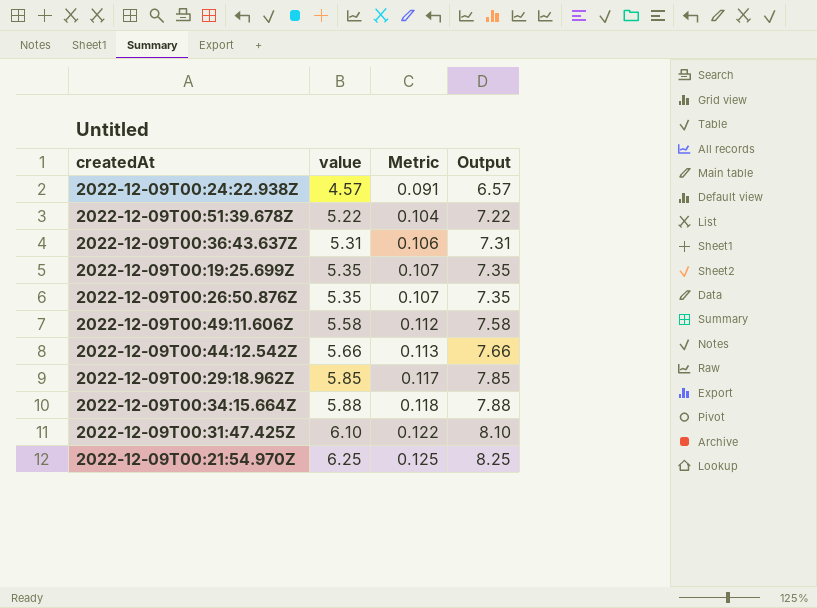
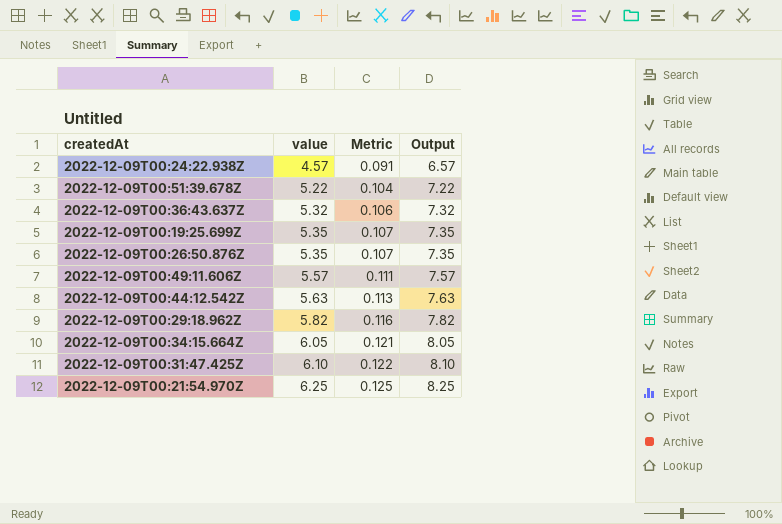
2022-12-09T00:36:43.637Z | value: 5.31 -> 5.32
2022-12-09T00:36:43.637Z | Output: 7.31 -> 7.32
2022-12-09T00:49:11.606Z | value: 5.58 -> 5.57
2022-12-09T00:49:11.606Z | Metric: 0.112 -> 0.111
2022-12-09T00:49:11.606Z | Output: 7.58 -> 7.57
2022-12-09T00:44:12.542Z | value: 5.66 -> 5.63
2022-12-09T00:44:12.542Z | Output: 7.66 -> 7.63
2022-12-09T00:29:18.962Z | value: 5.85 -> 5.82
2022-12-09T00:29:18.962Z | Metric: 0.117 -> 0.116
2022-12-09T00:29:18.962Z | Output: 7.85 -> 7.82
2022-12-09T00:34:15.664Z | value: 5.88 -> 6.05
2022-12-09T00:34:15.664Z | Metric: 0.118 -> 0.121
2022-12-09T00:34:15.664Z | Output: 7.88 -> 8.05

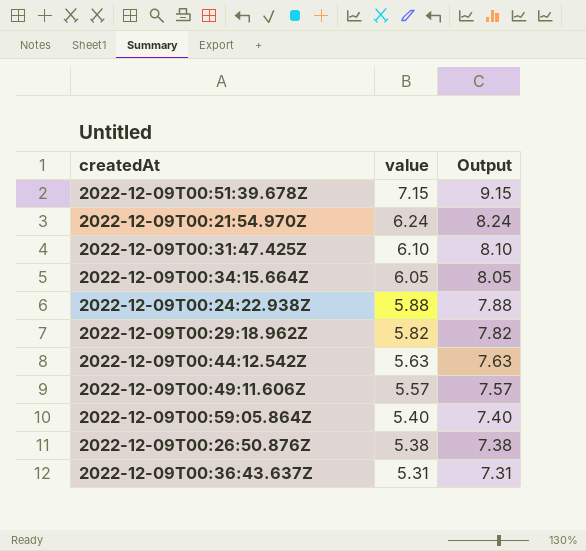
row order: value ascending -> value descending
column Metric | formula: [value] * 0.02 -> none
row 2022-12-09T00:19:25.699Z: 5.35 | 0.107 | 7.35 -> none
2022-12-09T00:51:39.678Z | value: 5.22 -> 7.15
2022-12-09T00:51:39.678Z | Output: 7.22 -> 9.15
2022-12-09T00:21:54.970Z | value: 6.25 -> 6.24
2022-12-09T00:21:54.970Z | Output: 8.25 -> 8.24
2022-12-09T00:24:22.938Z | value: 4.57 -> 5.88
2022-12-09T00:24:22.938Z | Output: 6.57 -> 7.88
row 2022-12-09T00:59:05.864Z: none -> 5.40 | 7.40
2022-12-09T00:26:50.876Z | value: 5.35 -> 5.38
2022-12-09T00:26:50.876Z | Output: 7.35 -> 7.38
2022-12-09T00:36:43.637Z | value: 5.32 -> 5.31
2022-12-09T00:36:43.637Z | Output: 7.32 -> 7.31

